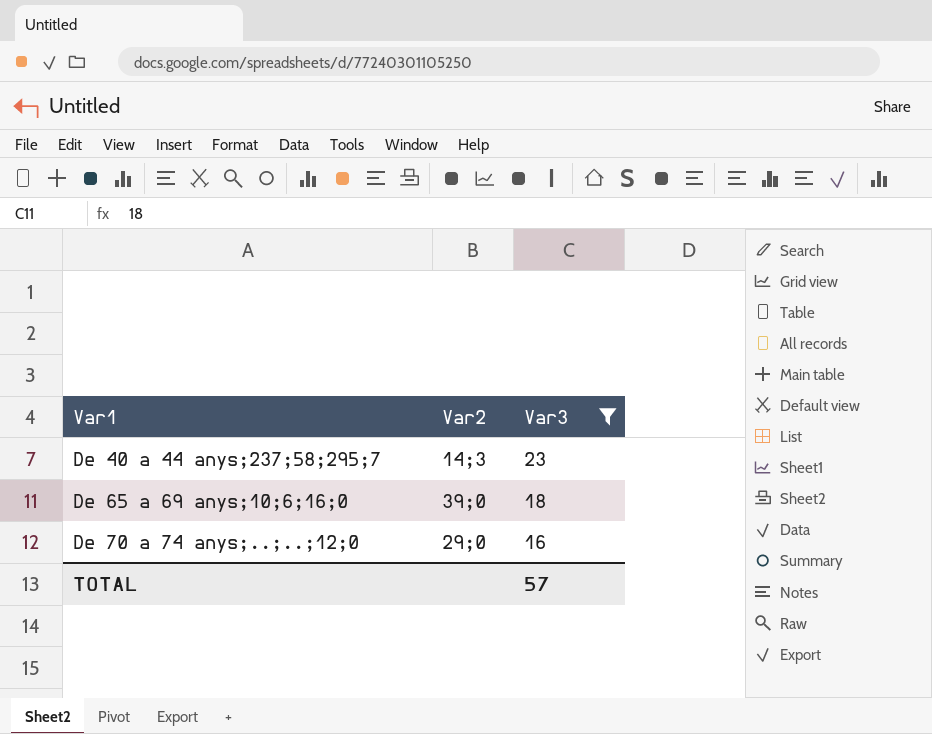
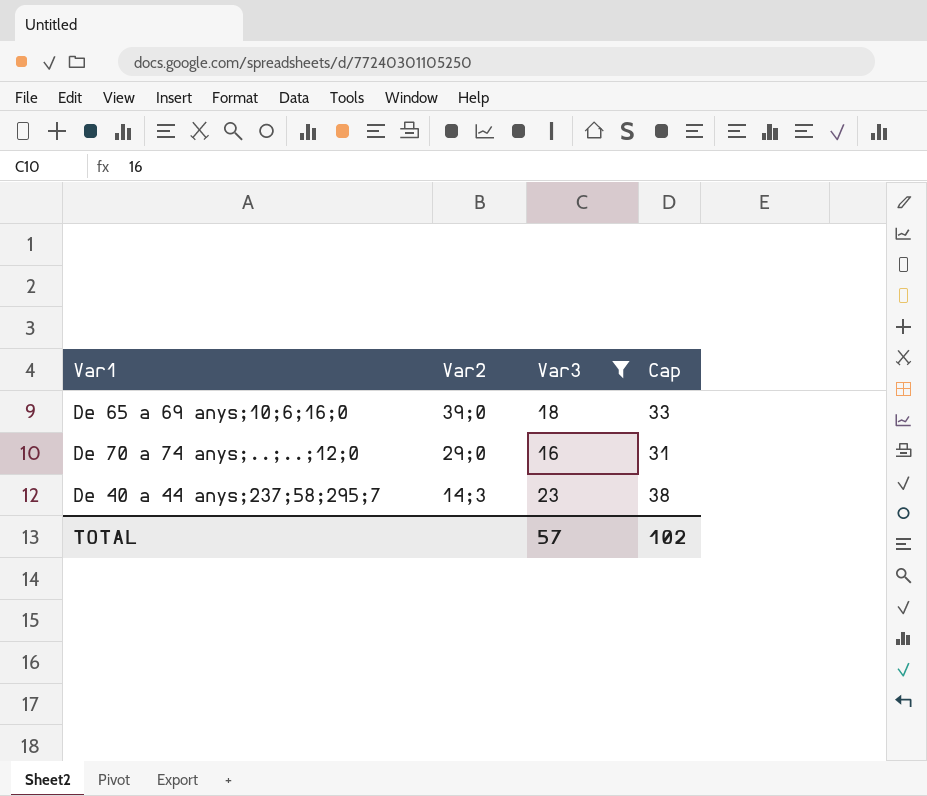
row order: Var1 ascending -> Var2 descending
column Cap | formula: none -> [Var3] + 15

